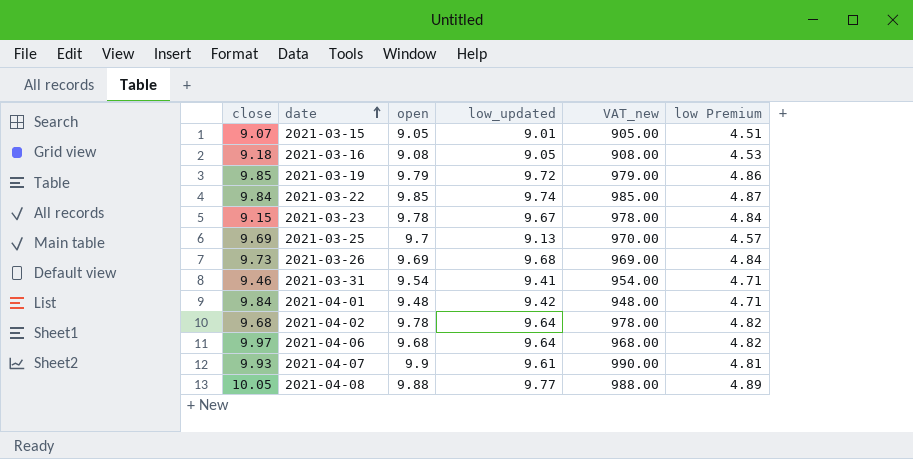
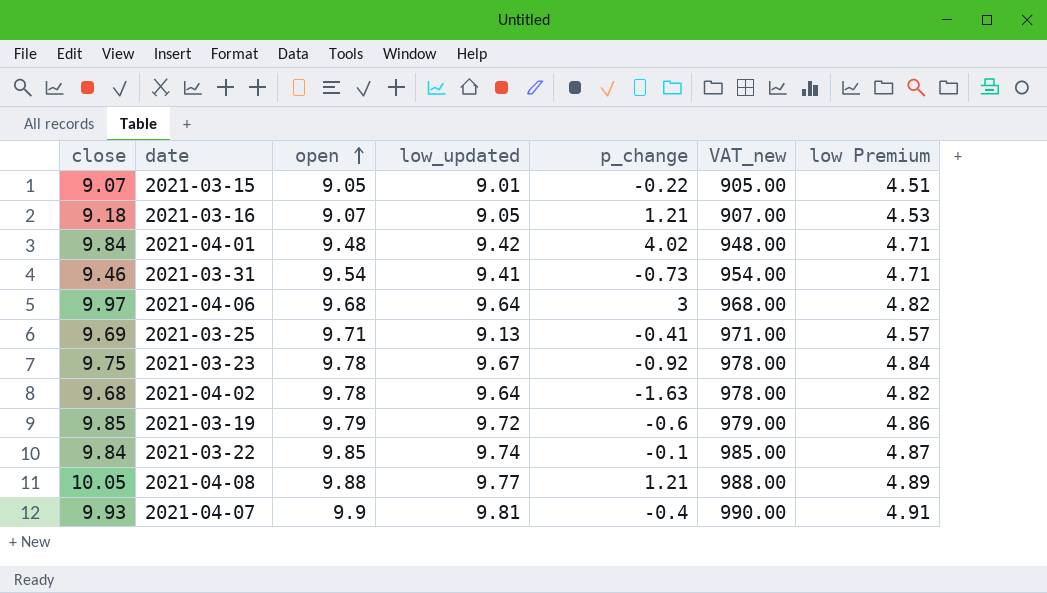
row order: date ascending -> open ascending
column p_change | position: none -> 5
row 2021-03-26: 9.73 | 9.69 | 9.68 | 969.00 | 4.84 -> none
2021-03-16 | open: 9.08 -> 9.07
2021-03-16 | VAT_new: 908.00 -> 907.00
2021-03-25 | open: 9.7 -> 9.71
2021-03-25 | VAT_new: 970.00 -> 971.00
2021-03-23 | close: 9.15 -> 9.75
2021-04-07 | low_updated: 9.61 -> 9.81
2021-04-07 | low Premium: 4.81 -> 4.91

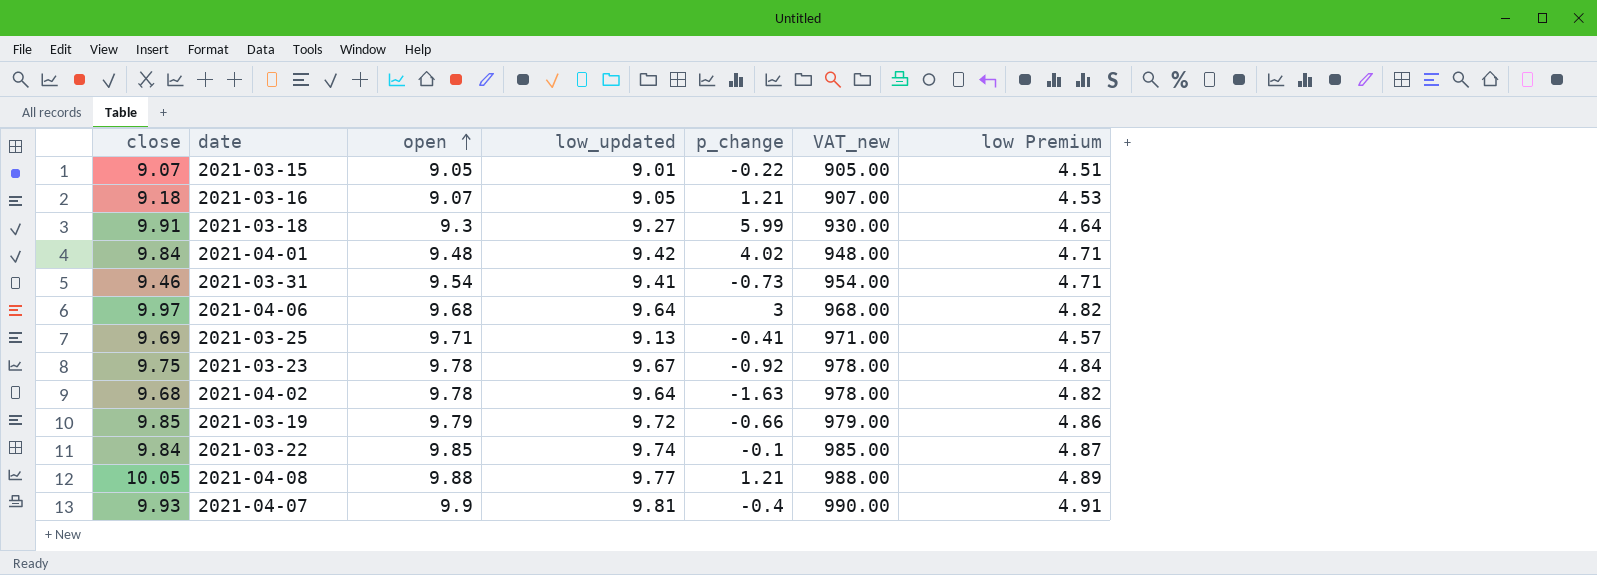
row 2021-03-18: none -> 9.91 | 9.3 | 9.27 | 5.99 | 930.00 | 4.64
2021-03-19 | p_change: -0.6 -> -0.66

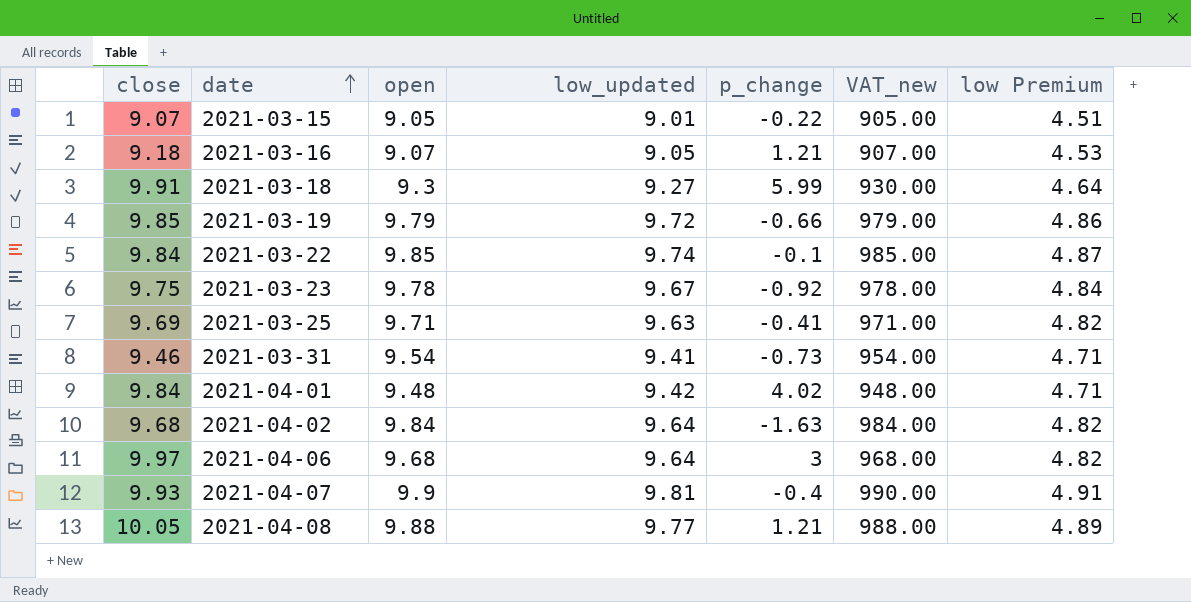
row order: open ascending -> date ascending
2021-03-25 | low_updated: 9.13 -> 9.63
2021-03-25 | low Premium: 4.57 -> 4.82
2021-04-02 | open: 9.78 -> 9.84
2021-04-02 | VAT_new: 978.00 -> 984.00

